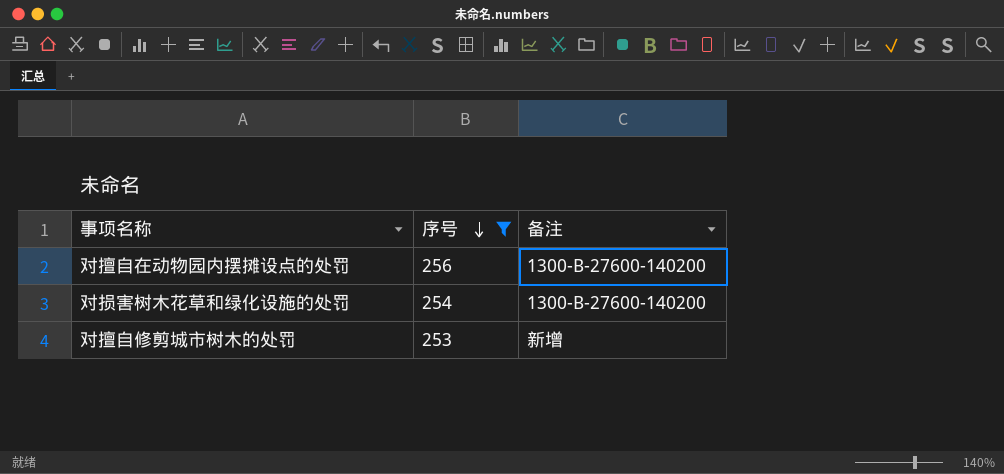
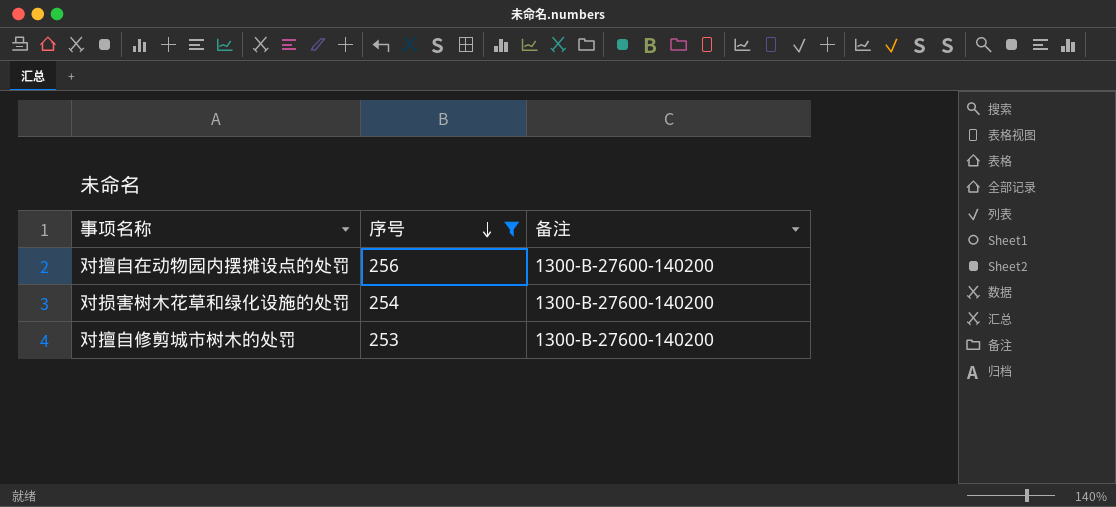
对擅自修剪城市树木的处罚 | 备注: 新增 -> 1300-B-27600-140200

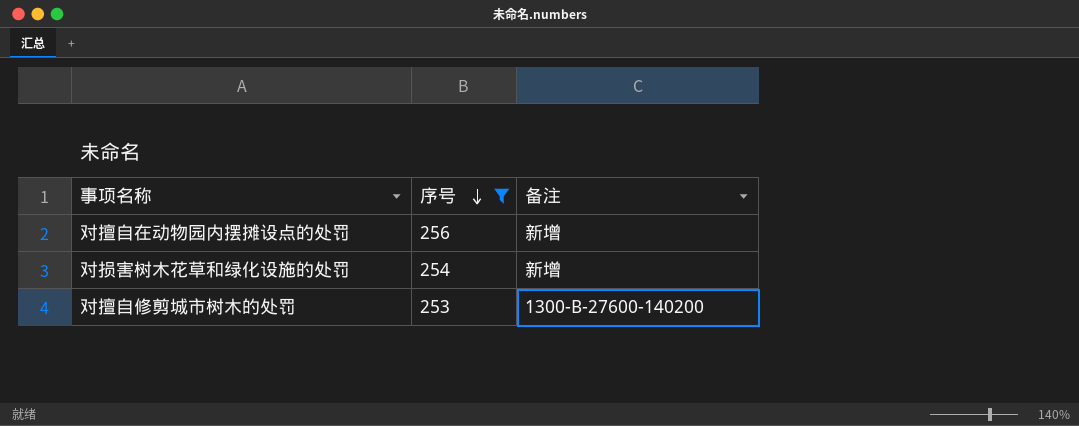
对擅自在动物园内摆摊设点的处罚 | 备注: 1300-B-27600-140200 -> 新增
对损害树木花草和绿化设施的处罚 | 备注: 1300-B-27600-140200 -> 新增

